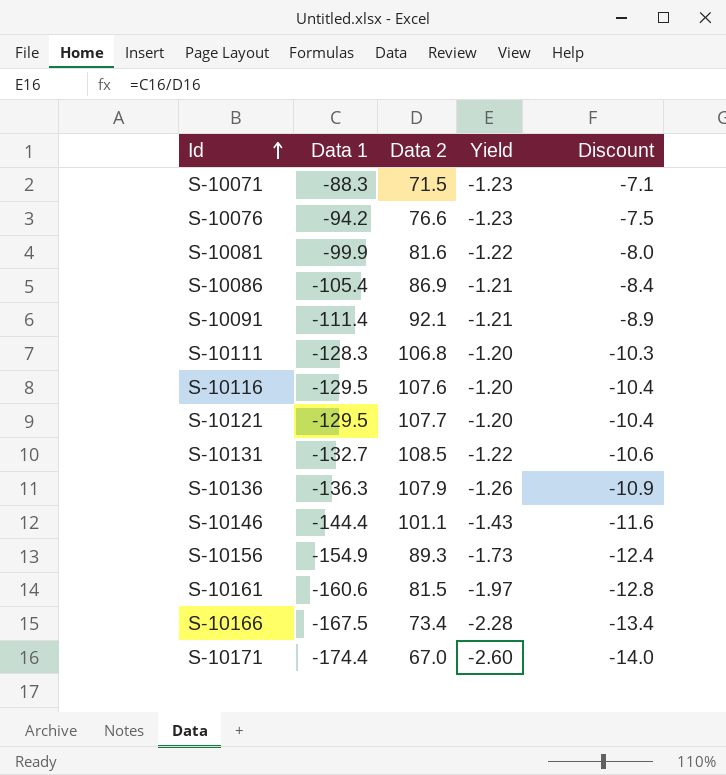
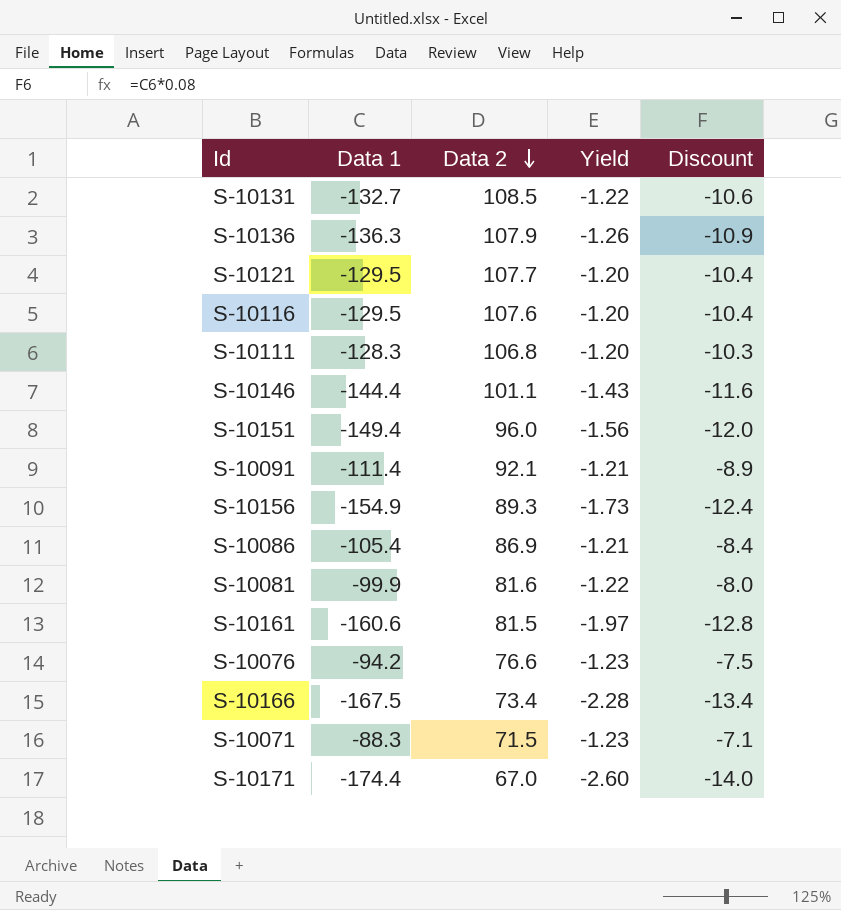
row order: Id ascending -> Data 2 descending
row S-10151: none -> -149.4 | 96.0 | -1.56 | -12.0

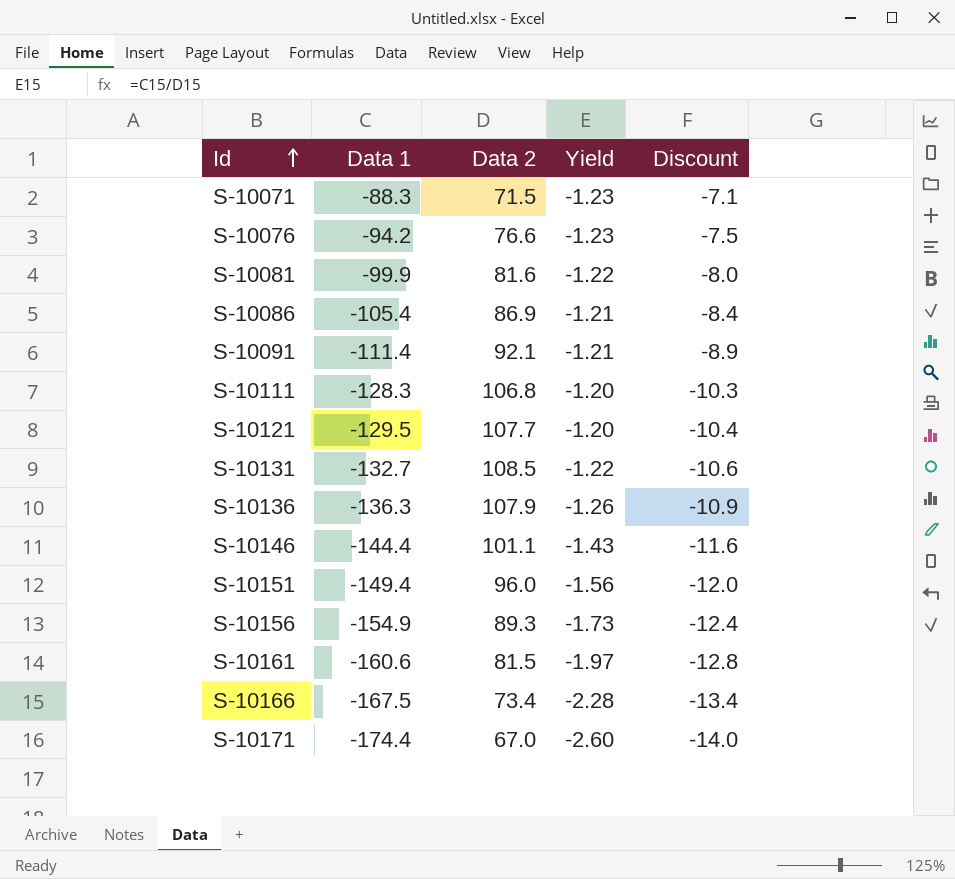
row order: Data 2 descending -> Id ascending
row S-10116: -129.5 | 107.6 | -1.20 | -10.4 -> none

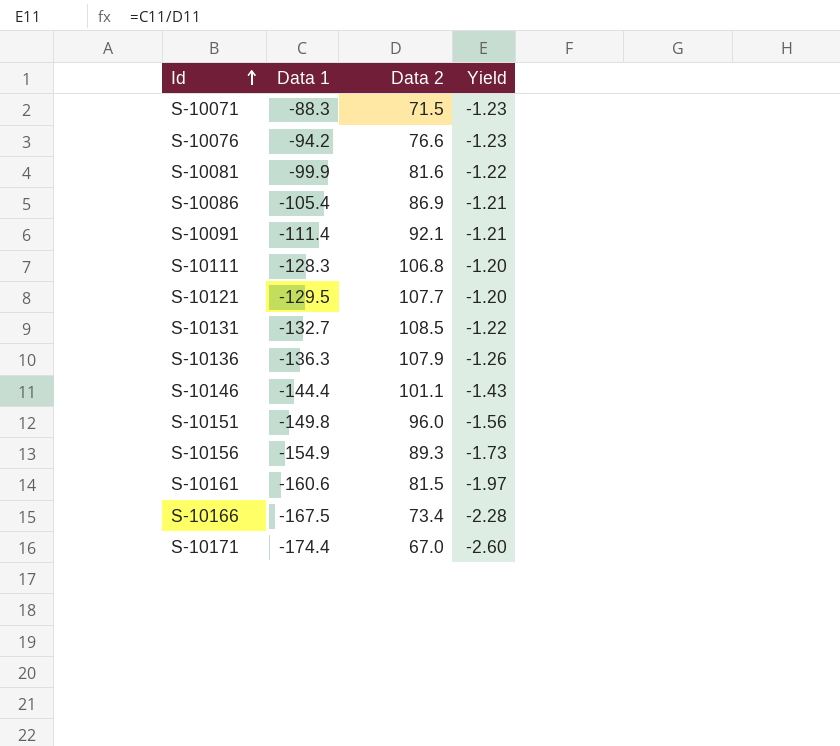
column Discount | formula: [Data 1] * 0.08 -> none
S-10151 | Data 1: -149.4 -> -149.8

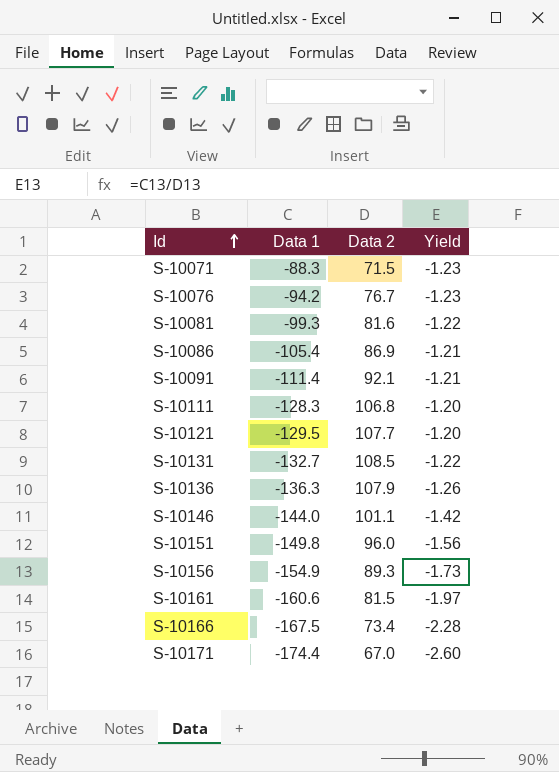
S-10076 | Data 2: 76.6 -> 76.7
S-10081 | Data 1: -99.9 -> -99.3
S-10146 | Data 1: -144.4 -> -144.0
S-10146 | Yield: -1.43 -> -1.42

